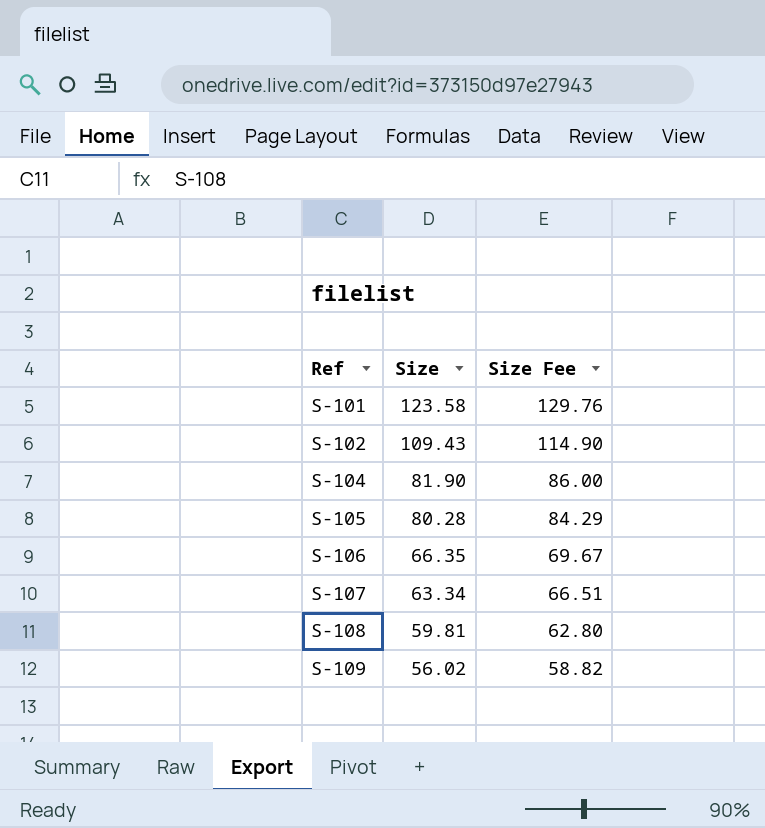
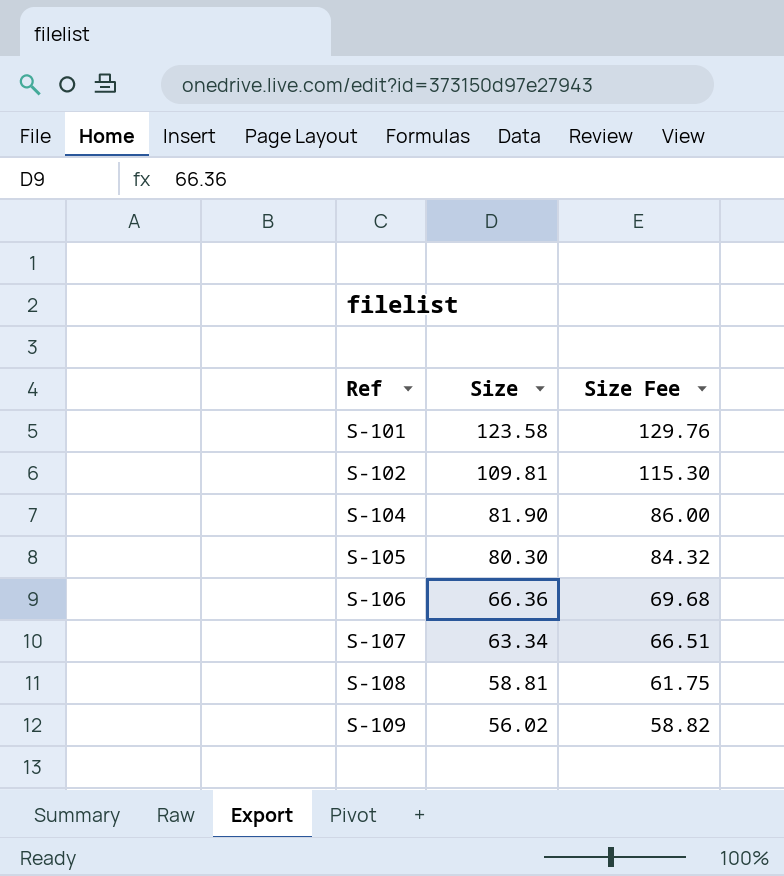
S-102 | Size: 109.43 -> 109.81
S-102 | Size Fee: 114.90 -> 115.30
S-105 | Size: 80.28 -> 80.30
S-105 | Size Fee: 84.29 -> 84.32
S-106 | Size: 66.35 -> 66.36
S-106 | Size Fee: 69.67 -> 69.68
S-108 | Size: 59.81 -> 58.81
S-108 | Size Fee: 62.80 -> 61.75

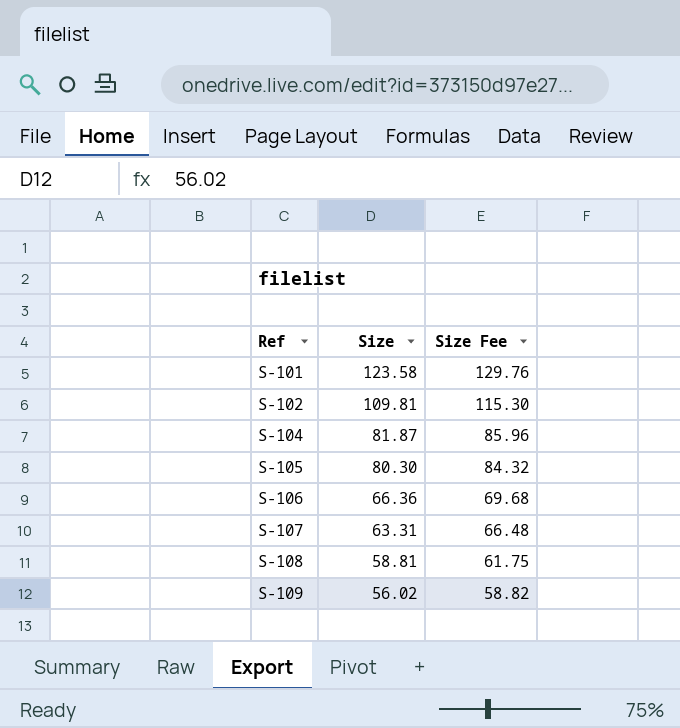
S-104 | Size: 81.90 -> 81.87
S-104 | Size Fee: 86.00 -> 85.96
S-107 | Size: 63.34 -> 63.31
S-107 | Size Fee: 66.51 -> 66.48

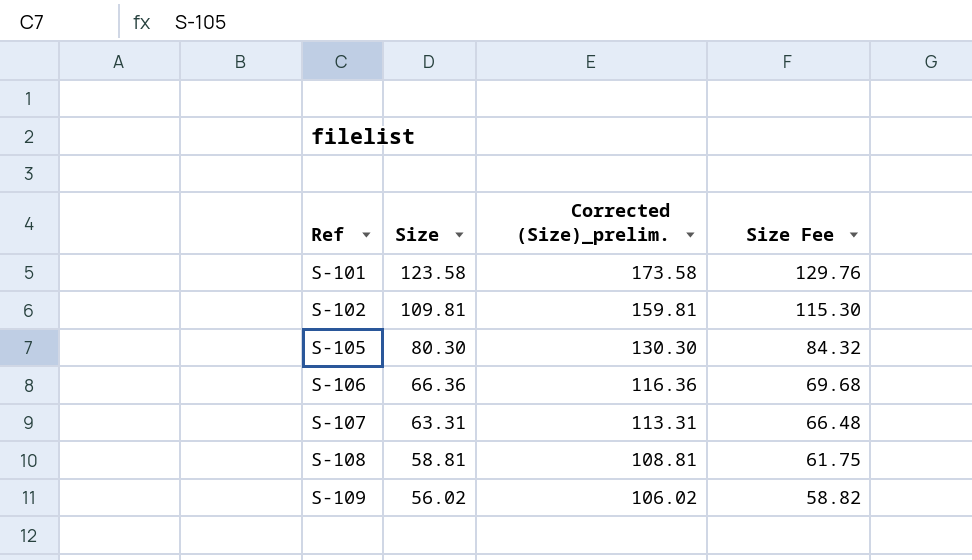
column Corrected (Size)_prelim. | formula: none -> [Size] + 50
row S-104: 81.87 | 85.96 -> none

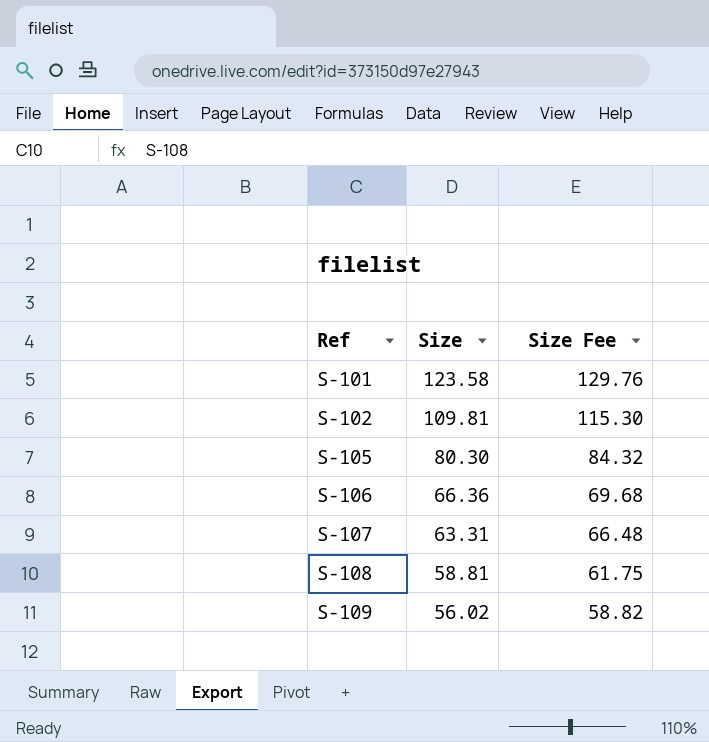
column Corrected (Size)_prelim. | formula: [Size] + 50 -> none

